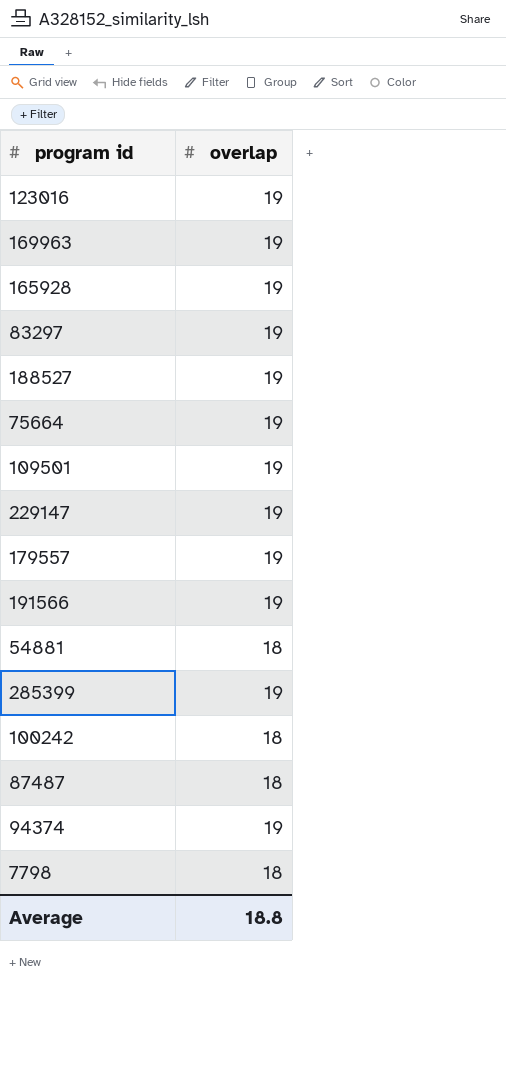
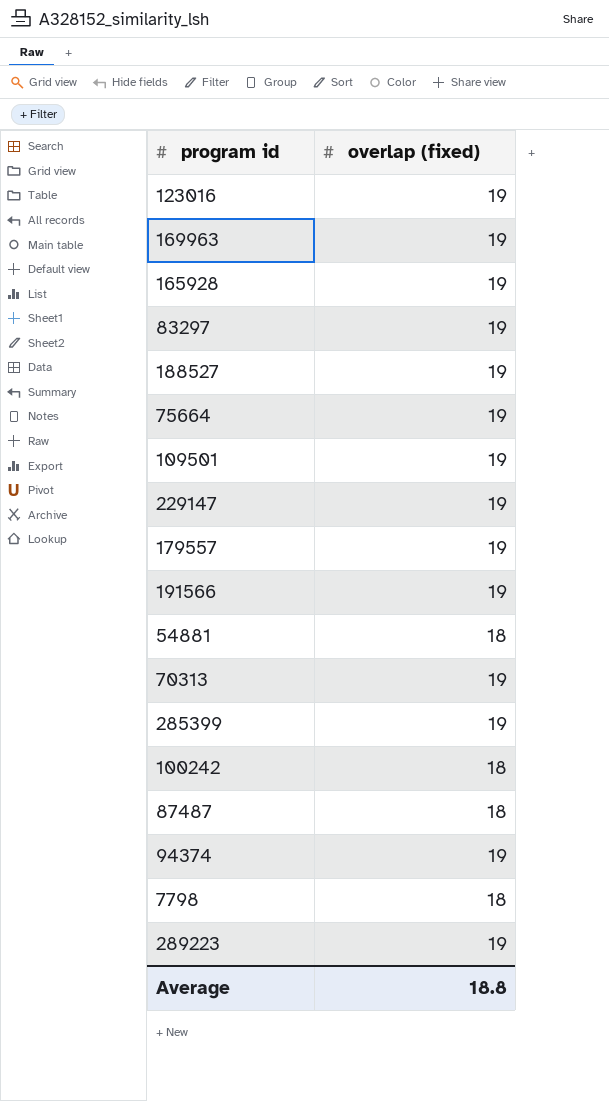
column name: overlap -> overlap (fixed)
row 70313: none -> 19
row 289223: none -> 19

